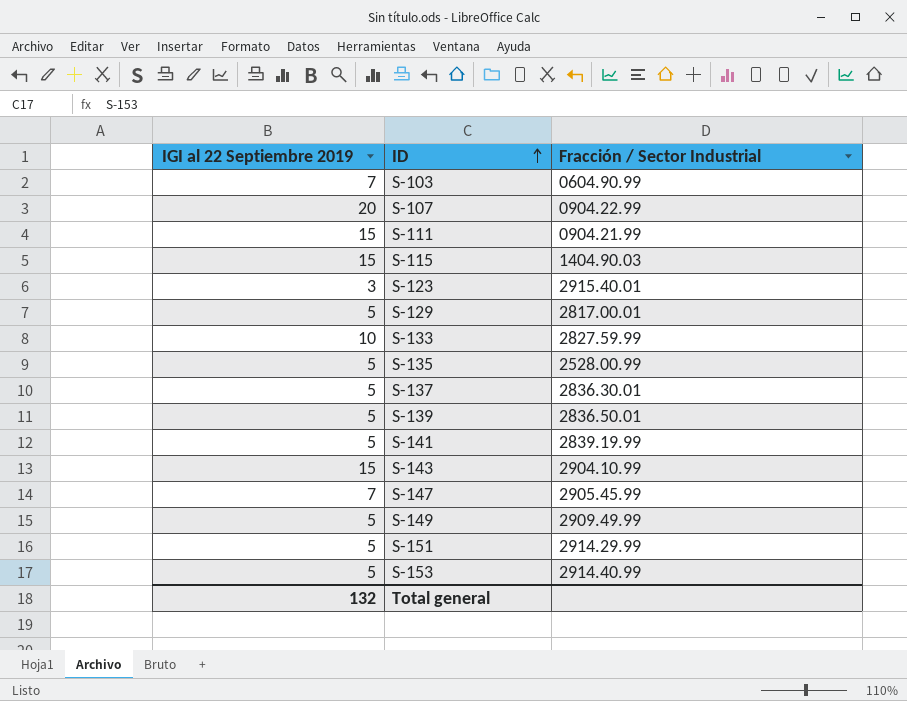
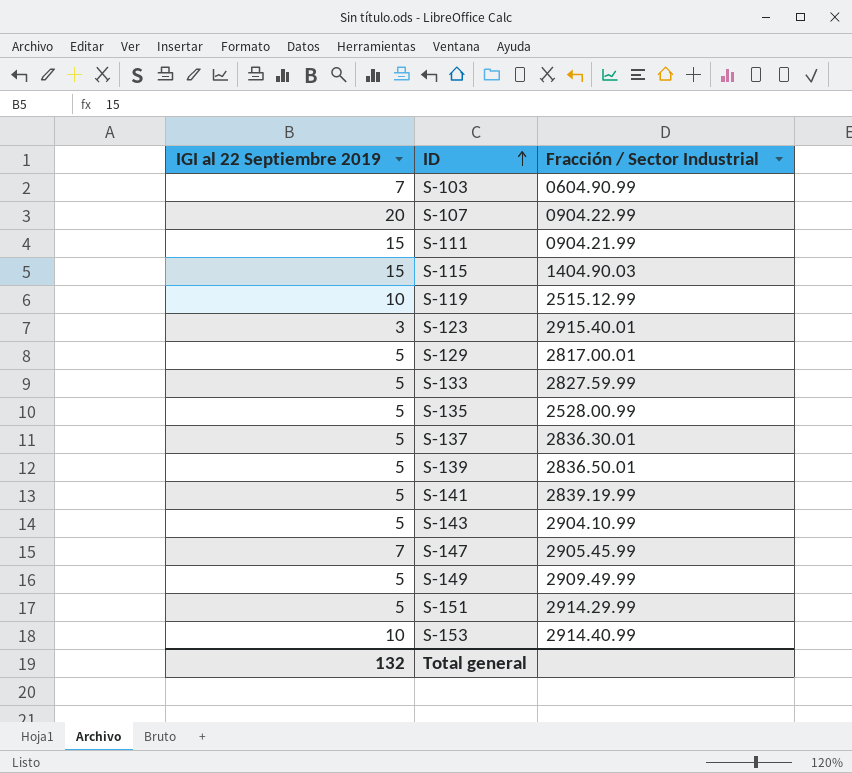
row S-119: none -> 10 | 2515.12.99
S-133 | IGI al 22 Septiembre 2019: 10 -> 5
S-143 | IGI al 22 Septiembre 2019: 15 -> 5
S-153 | IGI al 22 Septiembre 2019: 5 -> 10

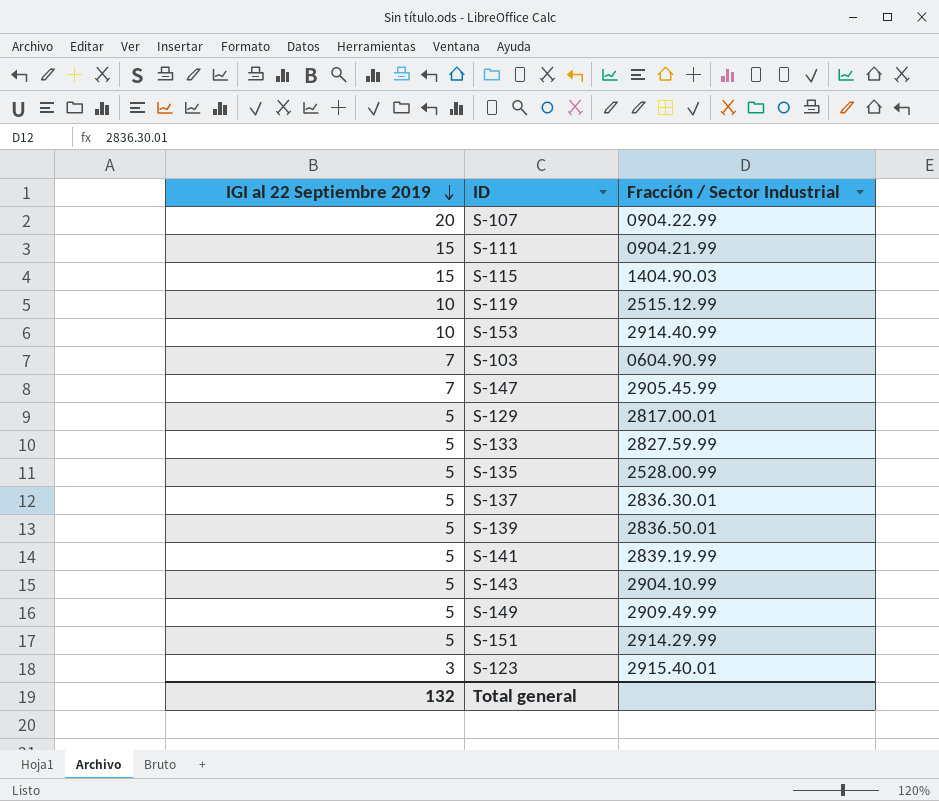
row order: ID ascending -> IGI al 22 Septiembre 2019 descending

